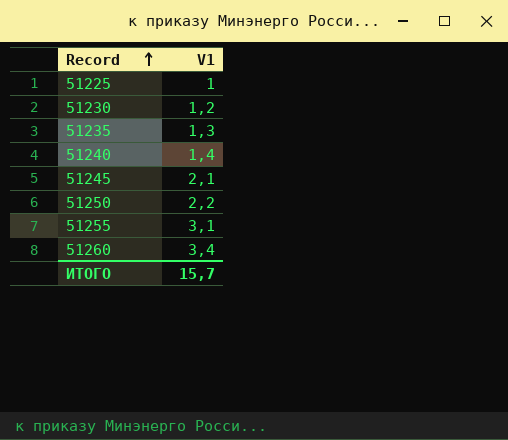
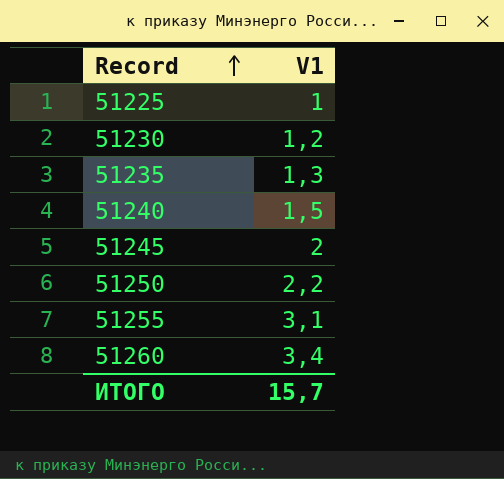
51240 | V1: 1,4 -> 1,5
51245 | V1: 2,1 -> 2

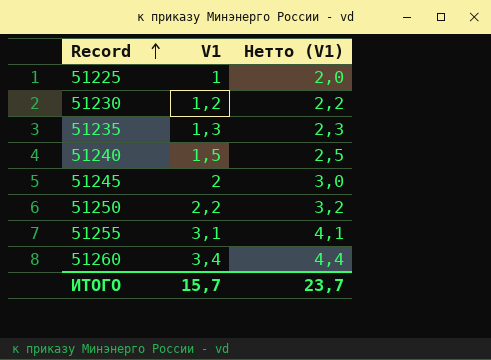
column Нетто (V1) | formula: none -> [V1] + 1

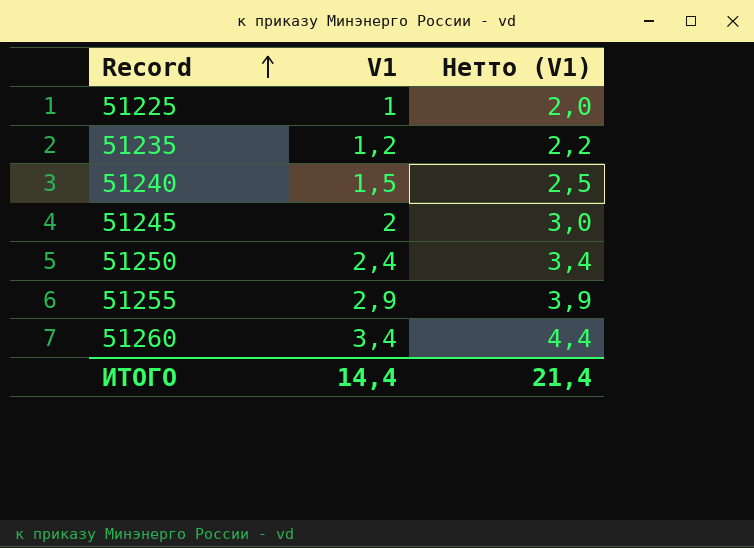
row 51230: 1,2 | 2,2 -> none
51235 | V1: 1,3 -> 1,2
51235 | Нетто (V1): 2,3 -> 2,2
51250 | V1: 2,2 -> 2,4
51250 | Нетто (V1): 3,2 -> 3,4
51255 | V1: 3,1 -> 2,9
51255 | Нетто (V1): 4,1 -> 3,9
ИТОГО | V1: 15,7 -> 14,4
ИТОГО | Нетто (V1): 23,7 -> 21,4

